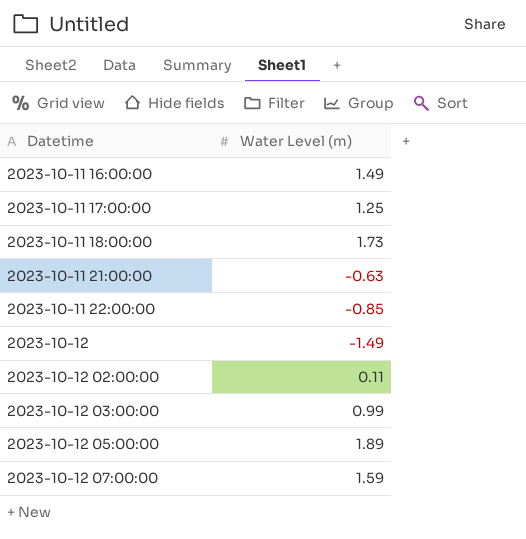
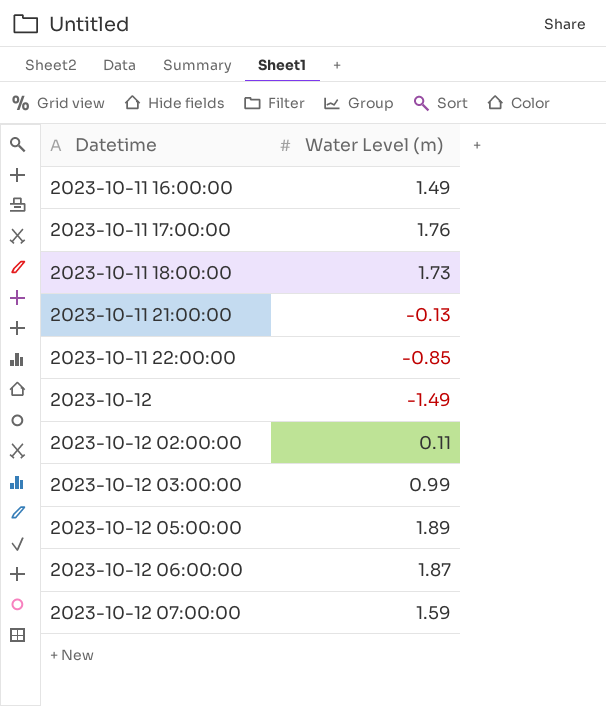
2023-10-11 17:00:00 | Water Level (m): 1.25 -> 1.76
2023-10-11 21:00:00 | Water Level (m): -0.63 -> -0.13
row 2023-10-12 06:00:00: none -> 1.87

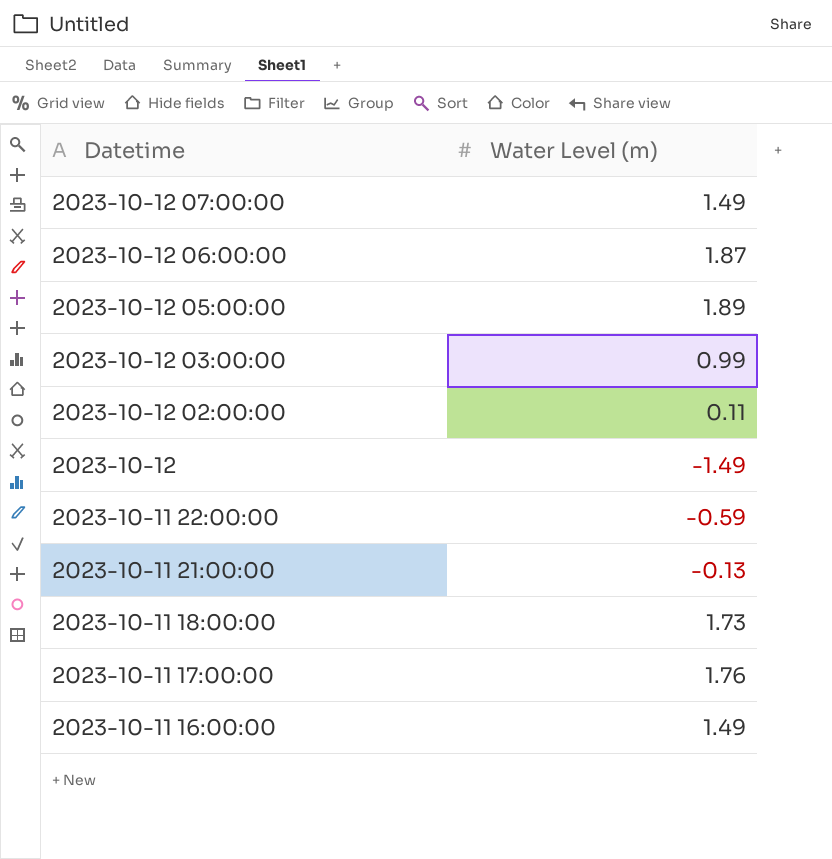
row order: Datetime ascending -> Datetime descending
2023-10-12 07:00:00 | Water Level (m): 1.59 -> 1.49
2023-10-11 22:00:00 | Water Level (m): -0.85 -> -0.59

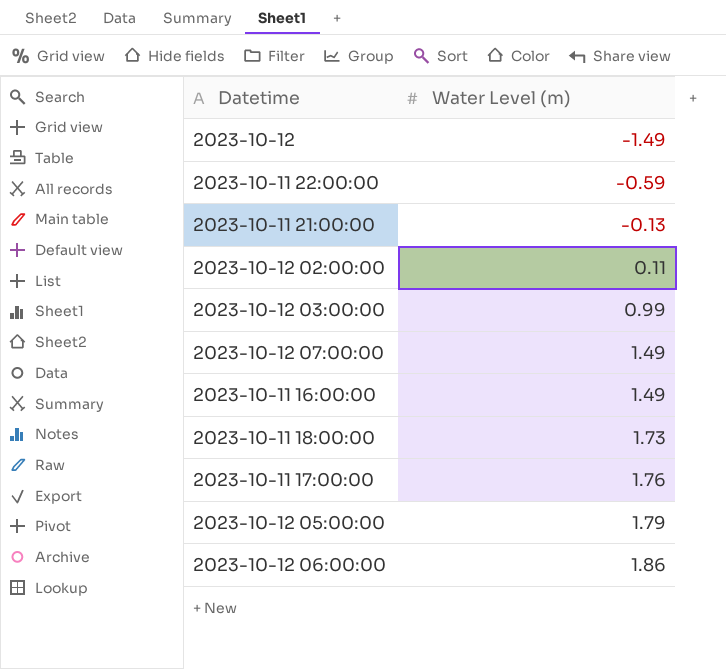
row order: Datetime descending -> Water Level (m) ascending
2023-10-12 05:00:00 | Water Level (m): 1.89 -> 1.79
2023-10-12 06:00:00 | Water Level (m): 1.87 -> 1.86

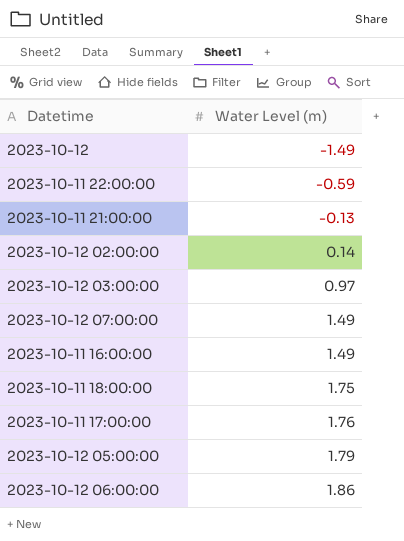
2023-10-12 02:00:00 | Water Level (m): 0.11 -> 0.14
2023-10-12 03:00:00 | Water Level (m): 0.99 -> 0.97
2023-10-11 18:00:00 | Water Level (m): 1.73 -> 1.75

